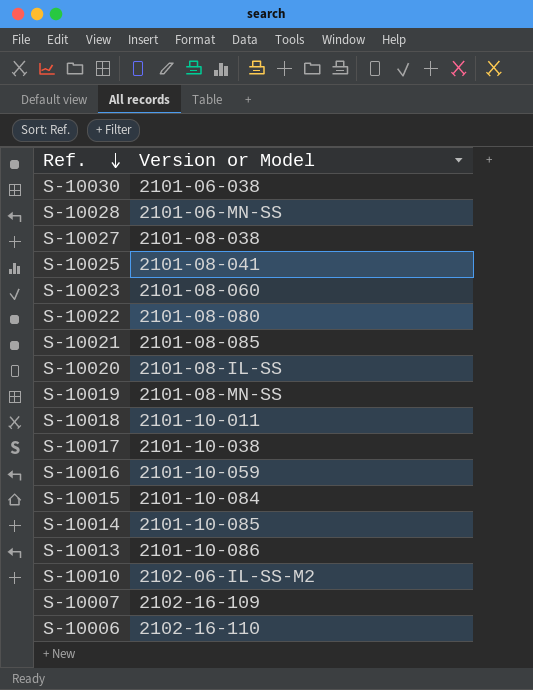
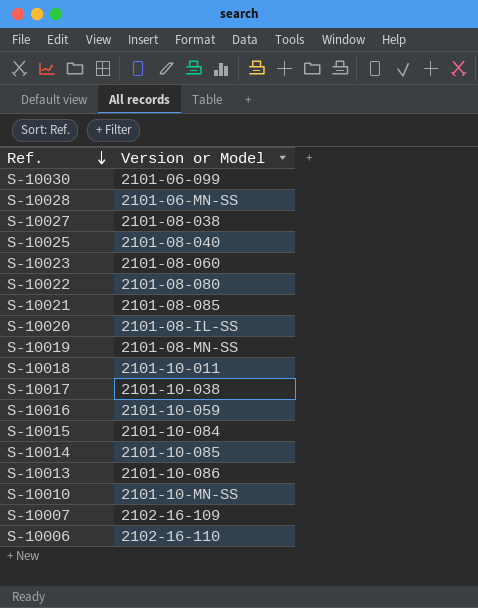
S-10030 | Version or Model: 2101-06-038 -> 2101-06-099
S-10025 | Version or Model: 2101-08-041 -> 2101-08-040
S-10010 | Version or Model: 2102-06-IL-SS-M2 -> 2101-10-MN-SS

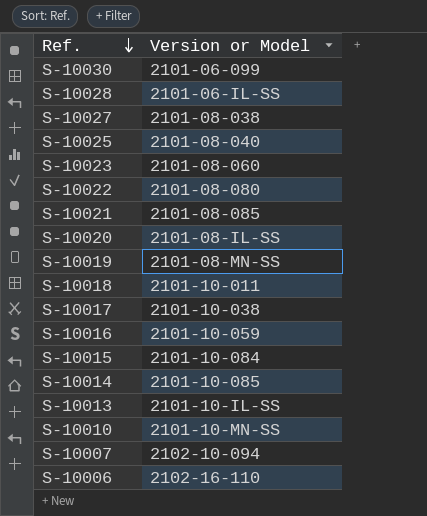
S-10028 | Version or Model: 2101-06-MN-SS -> 2101-06-IL-SS
S-10013 | Version or Model: 2101-10-086 -> 2101-10-IL-SS
S-10007 | Version or Model: 2102-16-109 -> 2102-10-094

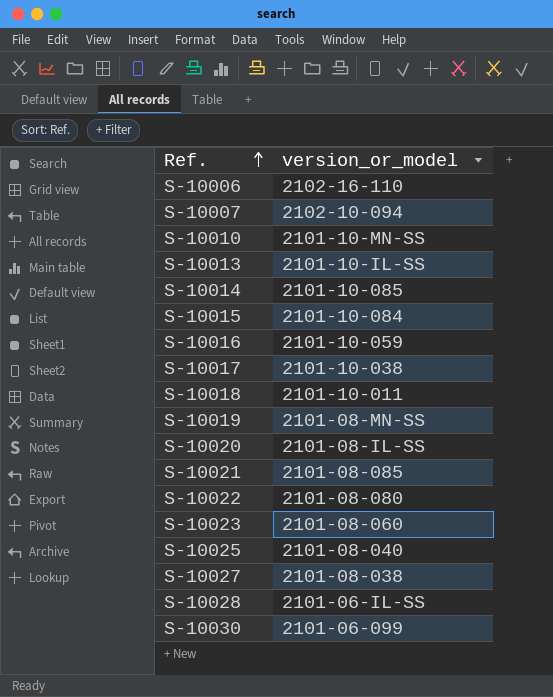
row order: Ref. descending -> Ref. ascending
column name: Version or Model -> version_or_model

